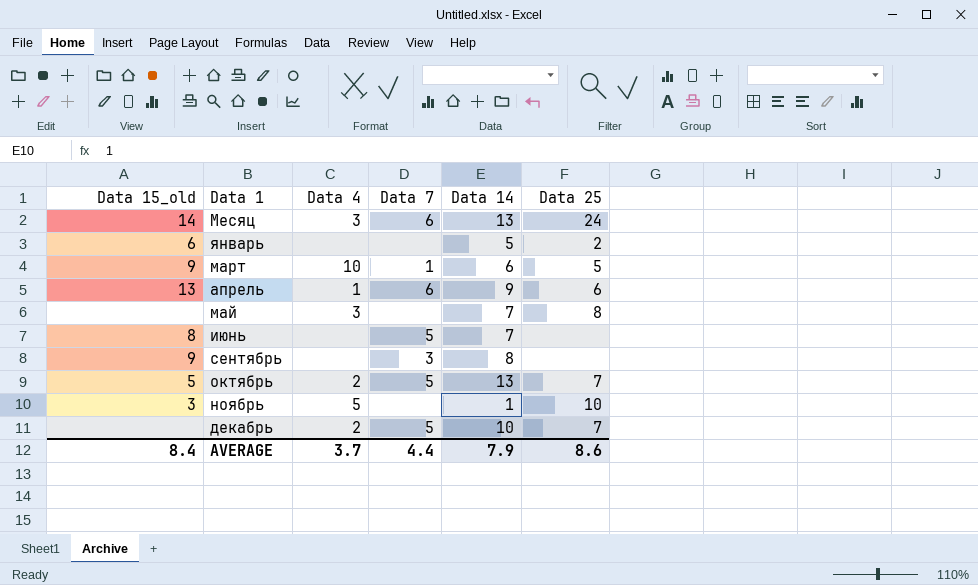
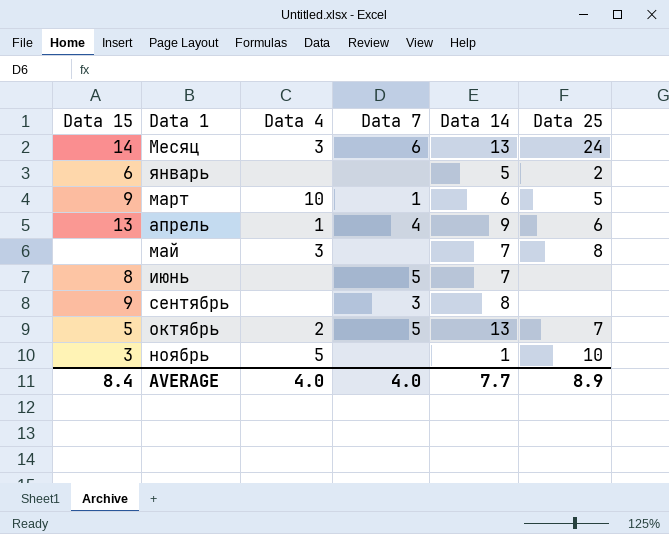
column name: Data 15_old -> Data 15
row декабрь: none | 2 | 5 | 10 | 7 -> none
апрель | Data 7: 6 -> 4
AVERAGE | Data 4: 3.7 -> 4.0
AVERAGE | Data 7: 4.4 -> 4.0
AVERAGE | Data 14: 7.9 -> 7.7
AVERAGE | Data 25: 8.6 -> 8.9

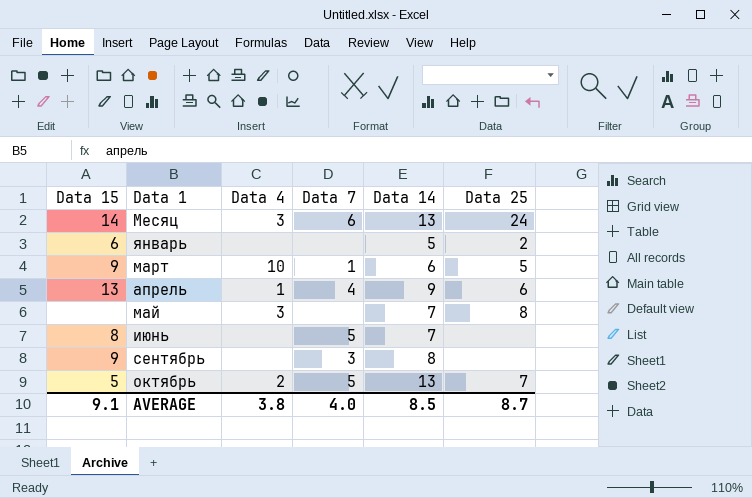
row ноябрь: 3 | 5 | none | 1 | 10 -> none
AVERAGE | Data 15: 8.4 -> 9.1
AVERAGE | Data 4: 4.0 -> 3.8
AVERAGE | Data 14: 7.7 -> 8.5
AVERAGE | Data 25: 8.9 -> 8.7

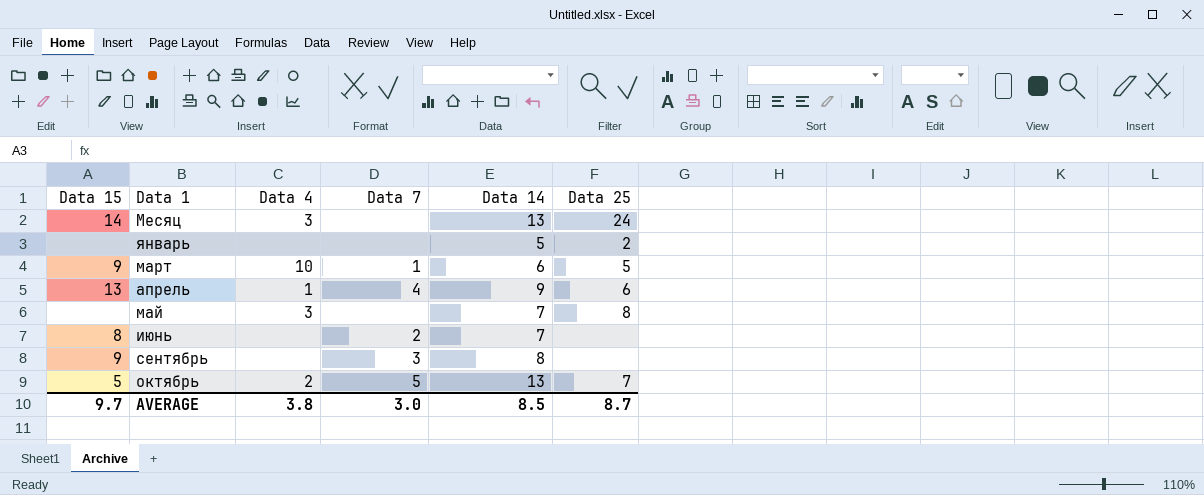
Месяц | Data 7: 6 -> none
январь | Data 15: 6 -> none
июнь | Data 7: 5 -> 2
AVERAGE | Data 15: 9.1 -> 9.7
AVERAGE | Data 7: 4.0 -> 3.0

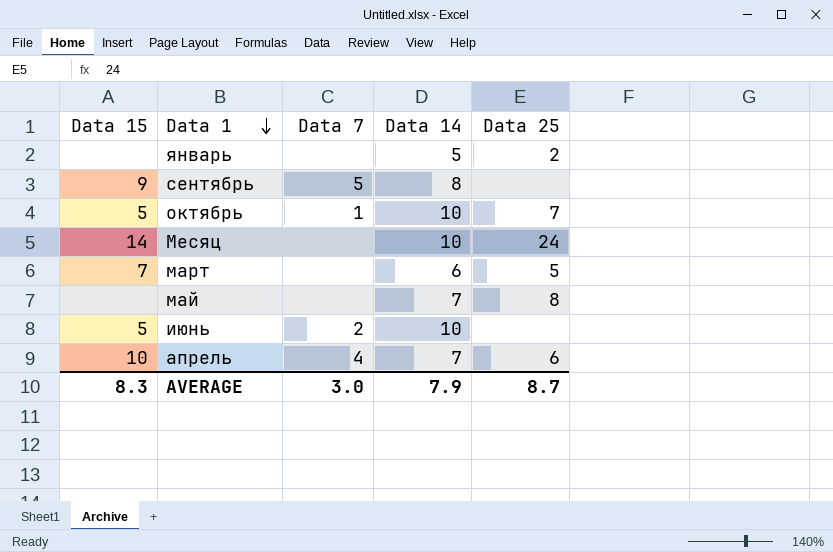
row order: none -> Data 1 descending
column Data 4 | position: 3 -> none
сентябрь | Data 7: 3 -> 5
октябрь | Data 7: 5 -> 1
октябрь | Data 14: 13 -> 10
Месяц | Data 14: 13 -> 10
март | Data 15: 9 -> 7
март | Data 7: 1 -> none
июнь | Data 15: 8 -> 5
июнь | Data 14: 7 -> 10
апрель | Data 15: 13 -> 10
апрель | Data 14: 9 -> 7
AVERAGE | Data 15: 9.7 -> 8.3
AVERAGE | Data 14: 8.5 -> 7.9

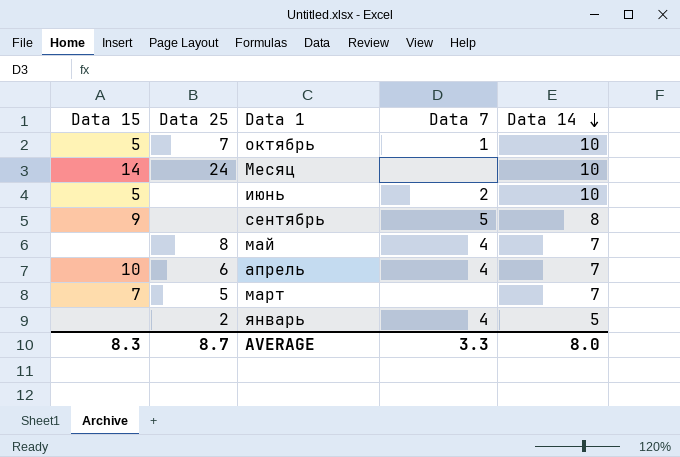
row order: Data 1 descending -> Data 14 descending
column Data 25 | position: 5 -> 2
май | Data 7: none -> 4
март | Data 14: 6 -> 7
январь | Data 7: none -> 4
AVERAGE | Data 7: 3.0 -> 3.3
AVERAGE | Data 14: 7.9 -> 8.0

